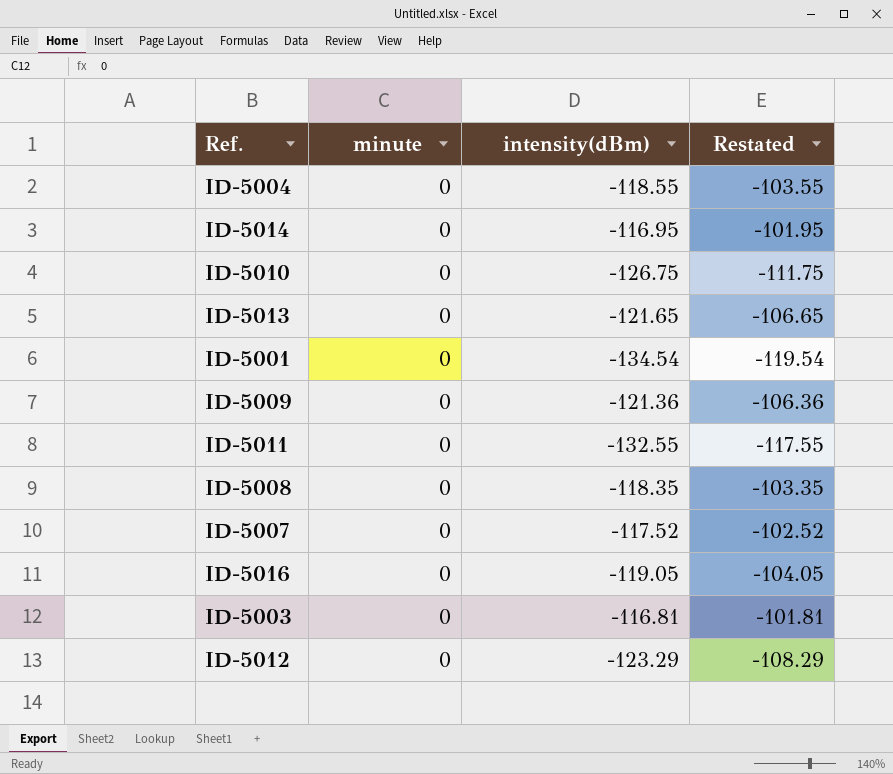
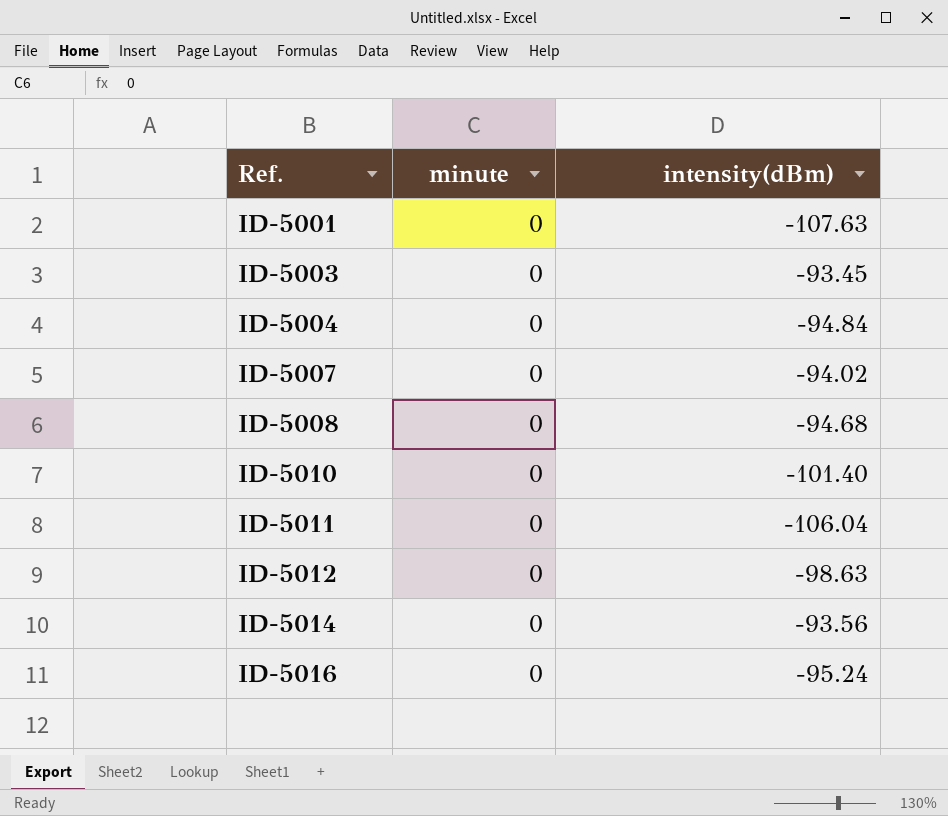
row order: none -> Ref. ascending
column Restated | formula: [intensity(dBm)] + 15 -> none
row ID-5013: 0 | -121.65 | -106.65 -> none
row ID-5009: 0 | -121.36 | -106.36 -> none
ID-5001 | intensity(dBm): -134.54 -> -107.63
ID-5003 | intensity(dBm): -116.81 -> -93.45
ID-5004 | intensity(dBm): -118.55 -> -94.84
ID-5007 | intensity(dBm): -117.52 -> -94.02
ID-5008 | intensity(dBm): -118.35 -> -94.68
ID-5010 | intensity(dBm): -126.75 -> -101.40
ID-5011 | intensity(dBm): -132.55 -> -106.04
ID-5012 | intensity(dBm): -123.29 -> -98.63
ID-5014 | intensity(dBm): -116.95 -> -93.56
ID-5016 | intensity(dBm): -119.05 -> -95.24

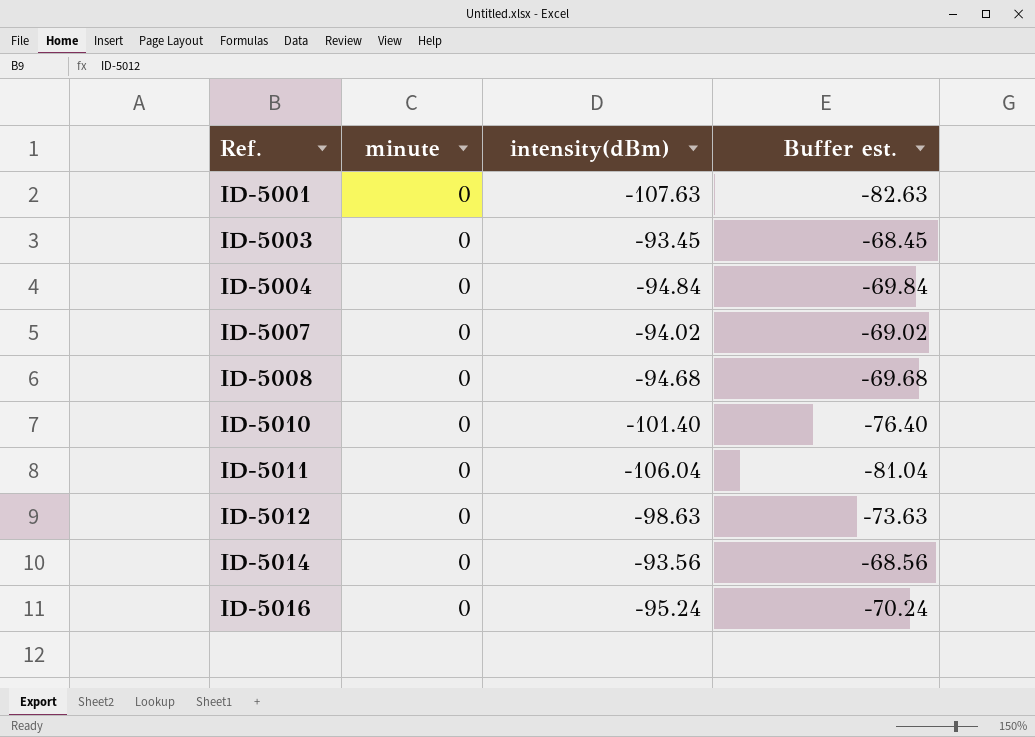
column Buffer est. | formula: none -> [intensity(dBm)] + 25

